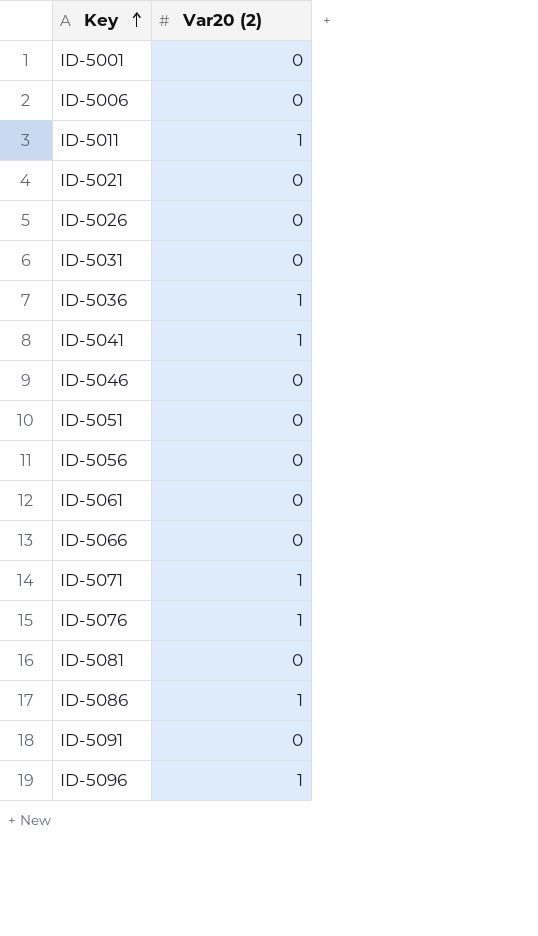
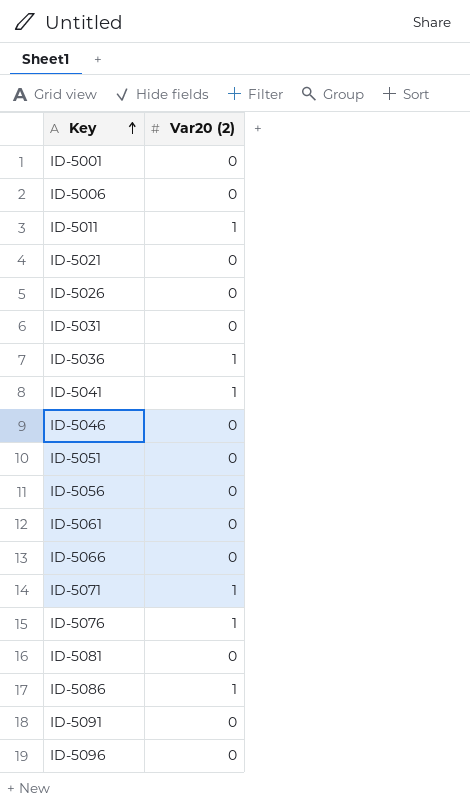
ID-5096 | Var20 (2): 1 -> 0

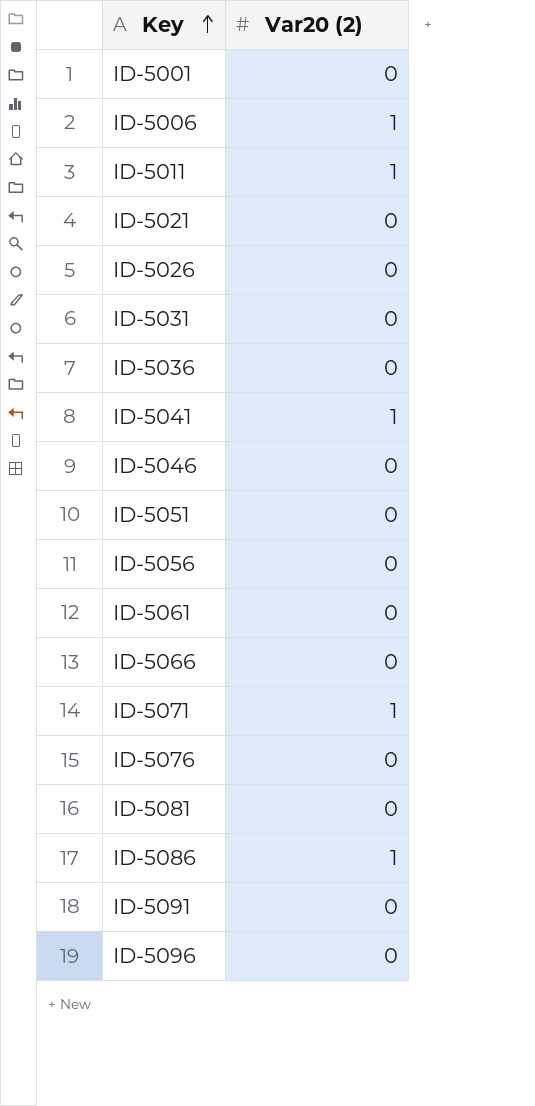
ID-5006 | Var20 (2): 0 -> 1
ID-5036 | Var20 (2): 1 -> 0
ID-5076 | Var20 (2): 1 -> 0

